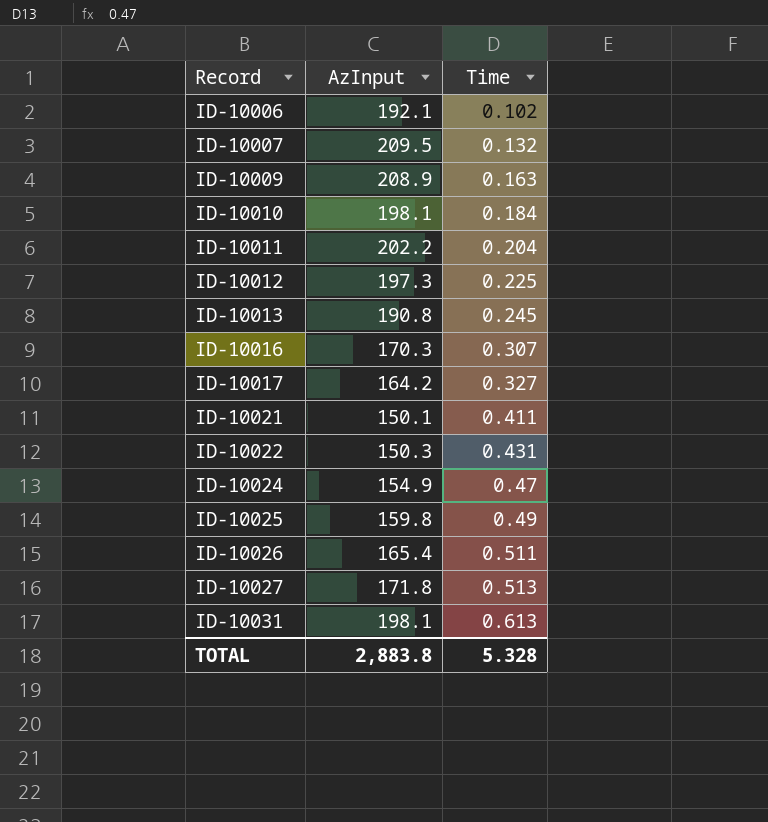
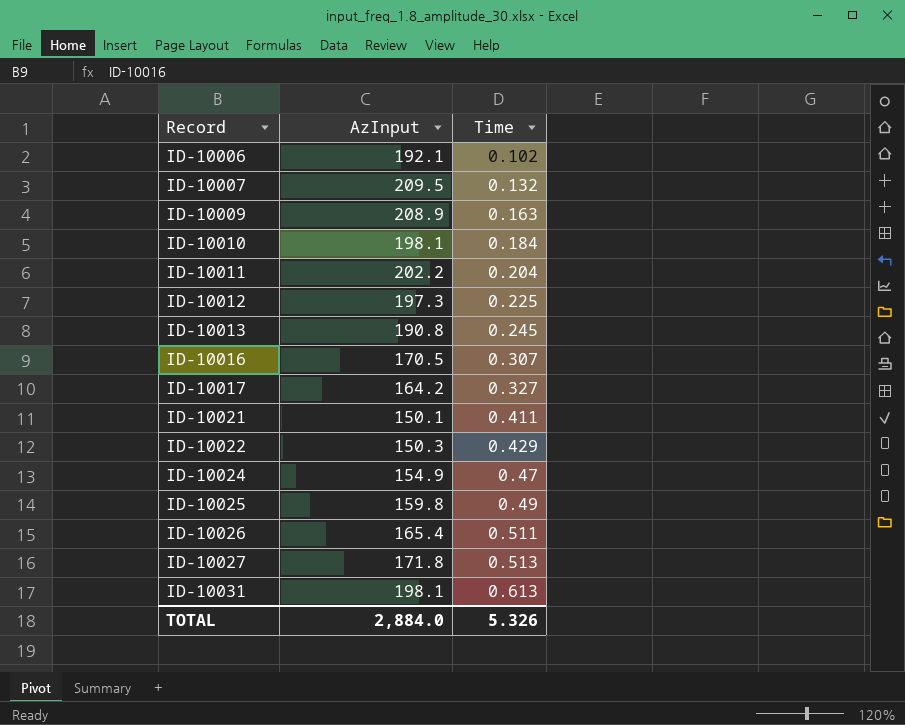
ID-10016 | AzInput: 170.3 -> 170.5
ID-10022 | Time: 0.431 -> 0.429
TOTAL | AzInput: 2,883.8 -> 2,884.0
TOTAL | Time: 5.328 -> 5.326

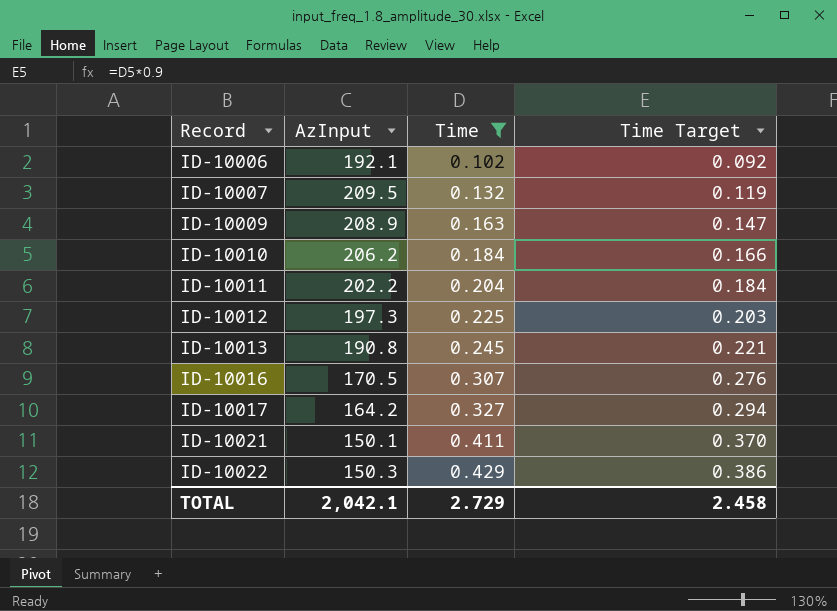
filter: none -> Time <= 0.429
column Time Target | formula: none -> [Time] * 0.9
ID-10010 | AzInput: 198.1 -> 206.2
TOTAL | AzInput: 2,884.0 -> 2,042.1
TOTAL | Time: 5.326 -> 2.729

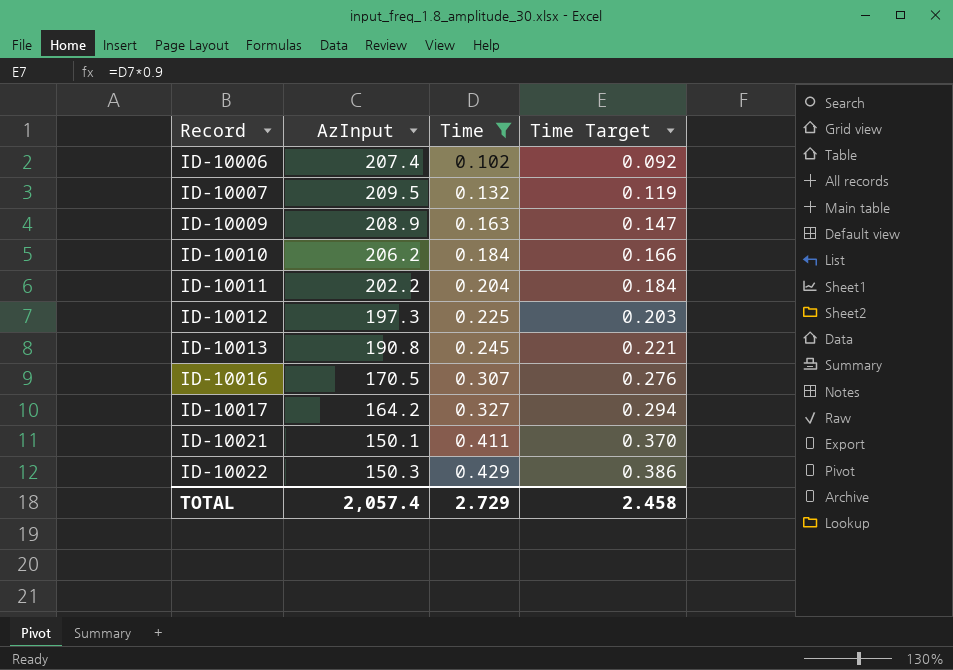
ID-10006 | AzInput: 192.1 -> 207.4
TOTAL | AzInput: 2,042.1 -> 2,057.4

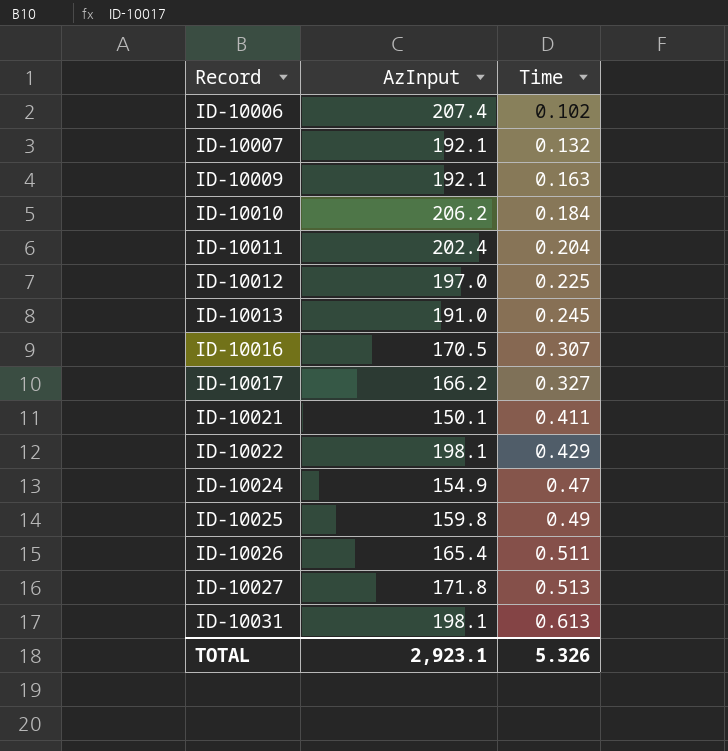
filter: Time <= 0.429 -> none
column Time Target | formula: [Time] * 0.9 -> none
ID-10007 | AzInput: 209.5 -> 192.1
ID-10009 | AzInput: 208.9 -> 192.1
ID-10011 | AzInput: 202.2 -> 202.4
ID-10012 | AzInput: 197.3 -> 197.0
ID-10013 | AzInput: 190.8 -> 191.0
ID-10017 | AzInput: 164.2 -> 166.2
ID-10022 | AzInput: 150.3 -> 198.1
TOTAL | AzInput: 2,057.4 -> 2,923.1
TOTAL | Time: 2.729 -> 5.326

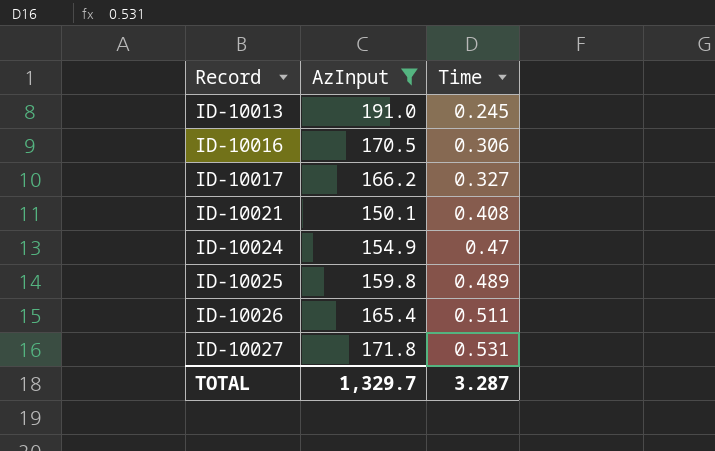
filter: none -> AzInput <= 191.0
ID-10016 | Time: 0.307 -> 0.306
ID-10021 | Time: 0.411 -> 0.408
ID-10025 | Time: 0.49 -> 0.489
ID-10027 | Time: 0.513 -> 0.531
TOTAL | AzInput: 2,923.1 -> 1,329.7
TOTAL | Time: 5.326 -> 3.287

